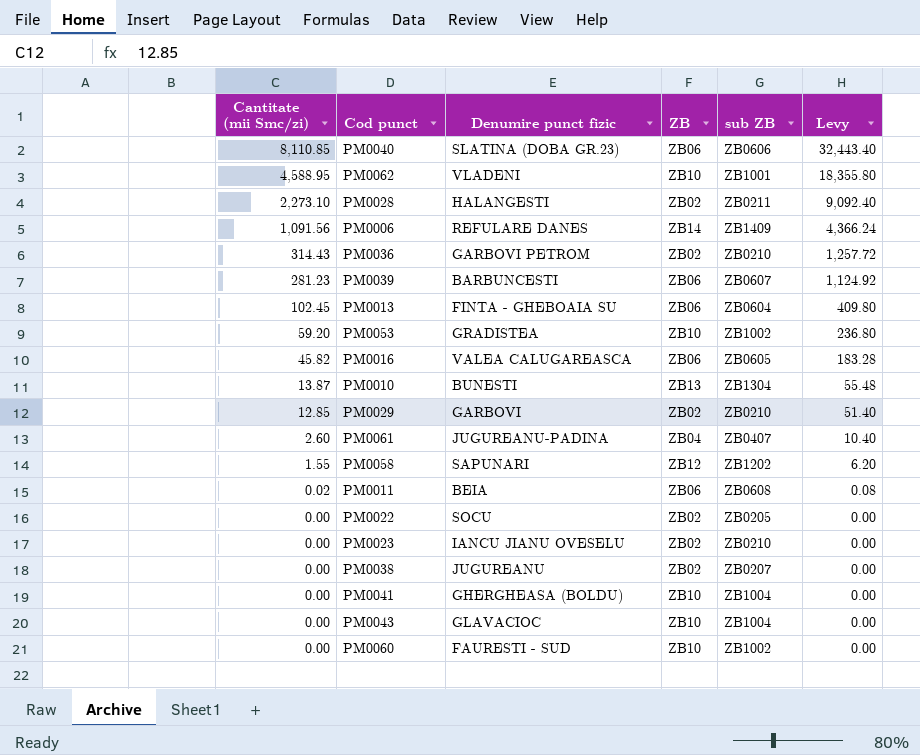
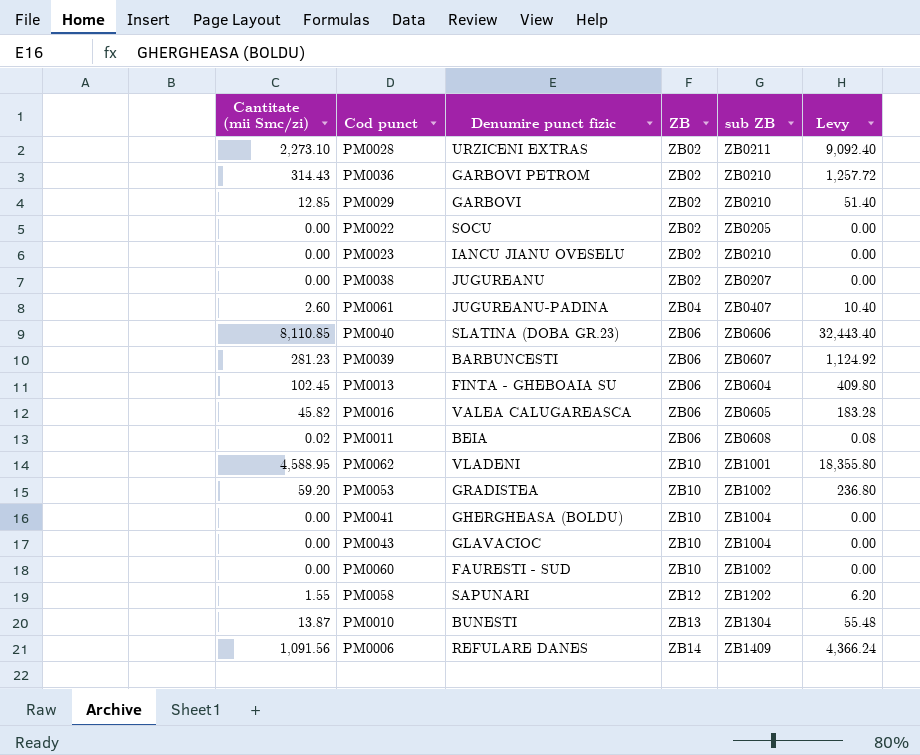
row order: Cantitate (mii Smc/zi) descending -> ZB ascending
PM0028 | Denumire punct fizic: HALANGESTI -> URZICENI EXTRAS

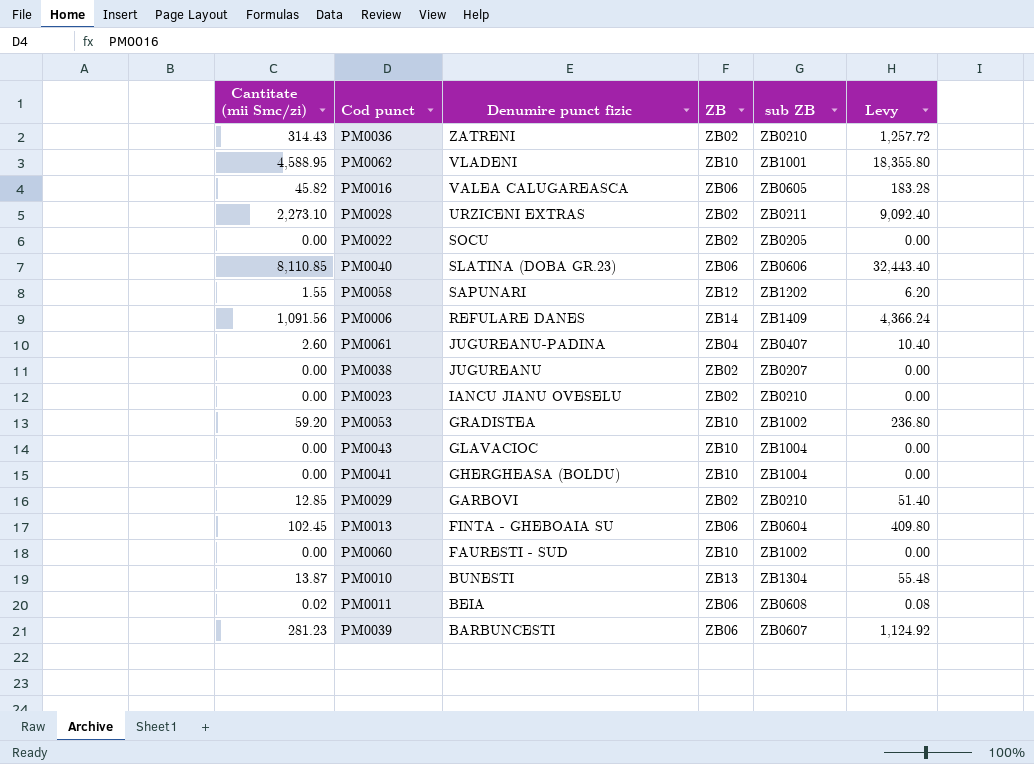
row order: ZB ascending -> Denumire punct fizic descending
PM0036 | Denumire punct fizic: GARBOVI PETROM -> ZATRENI

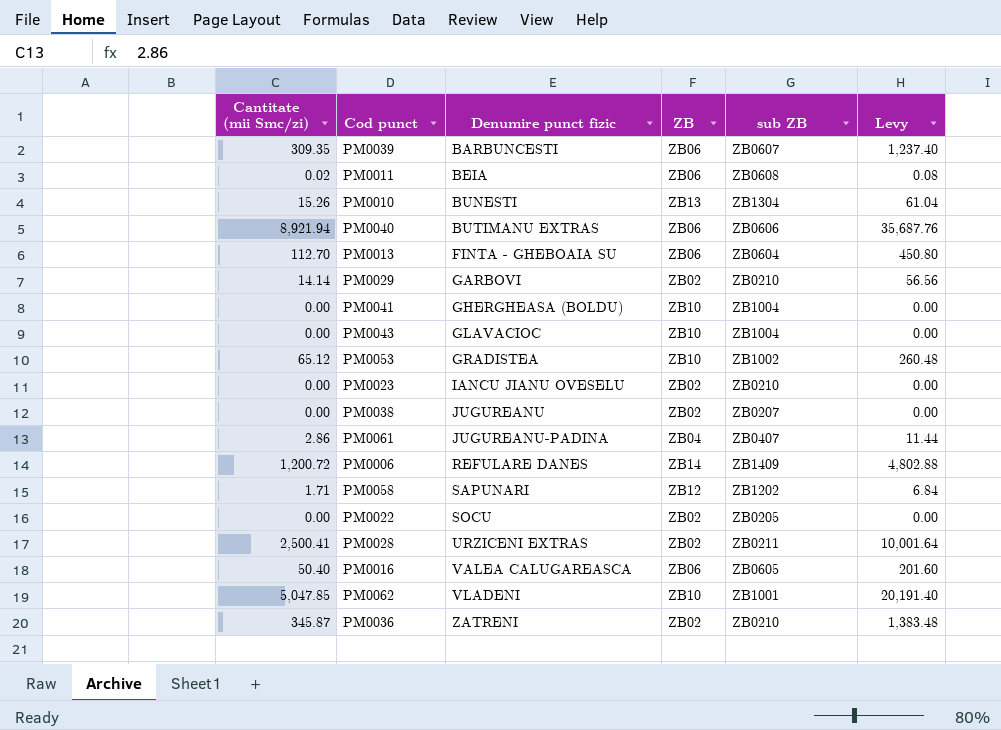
row order: Denumire punct fizic descending -> Denumire punct fizic ascending
row PM0060: 0.00 | FAURESTI - SUD | ZB10 | ZB1002 | 0.00 -> none
PM0039 | Cantitate (mii Smc/zi): 281.23 -> 309.35
PM0039 | Levy: 1,124.92 -> 1,237.40
PM0010 | Cantitate (mii Smc/zi): 13.87 -> 15.26
PM0010 | Levy: 55.48 -> 61.04
PM0040 | Cantitate (mii Smc/zi): 8,110.85 -> 8,921.94
PM0040 | Denumire punct fizic: SLATINA (DOBA GR.23) -> BUTIMANU EXTRAS
PM0040 | Levy: 32,443.40 -> 35,687.76
PM0013 | Cantitate (mii Smc/zi): 102.45 -> 112.70
PM0013 | Levy: 409.80 -> 450.80
PM0029 | Cantitate (mii Smc/zi): 12.85 -> 14.14
PM0029 | Levy: 51.40 -> 56.56
PM0053 | Cantitate (mii Smc/zi): 59.20 -> 65.12
PM0053 | Levy: 236.80 -> 260.48
PM0061 | Cantitate (mii Smc/zi): 2.60 -> 2.86
PM0061 | Levy: 10.40 -> 11.44
PM0006 | Cantitate (mii Smc/zi): 1,091.56 -> 1,200.72
PM0006 | Levy: 4,366.24 -> 4,802.88
PM0058 | Cantitate (mii Smc/zi): 1.55 -> 1.71
PM0058 | Levy: 6.20 -> 6.84
PM0028 | Cantitate (mii Smc/zi): 2,273.10 -> 2,500.41
PM0028 | Levy: 9,092.40 -> 10,001.64
PM0016 | Cantitate (mii Smc/zi): 45.82 -> 50.40
PM0016 | Levy: 183.28 -> 201.60
PM0062 | Cantitate (mii Smc/zi): 4,588.95 -> 5,047.85
PM0062 | Levy: 18,355.80 -> 20,191.40
PM0036 | Cantitate (mii Smc/zi): 314.43 -> 345.87
PM0036 | Levy: 1,257.72 -> 1,383.48

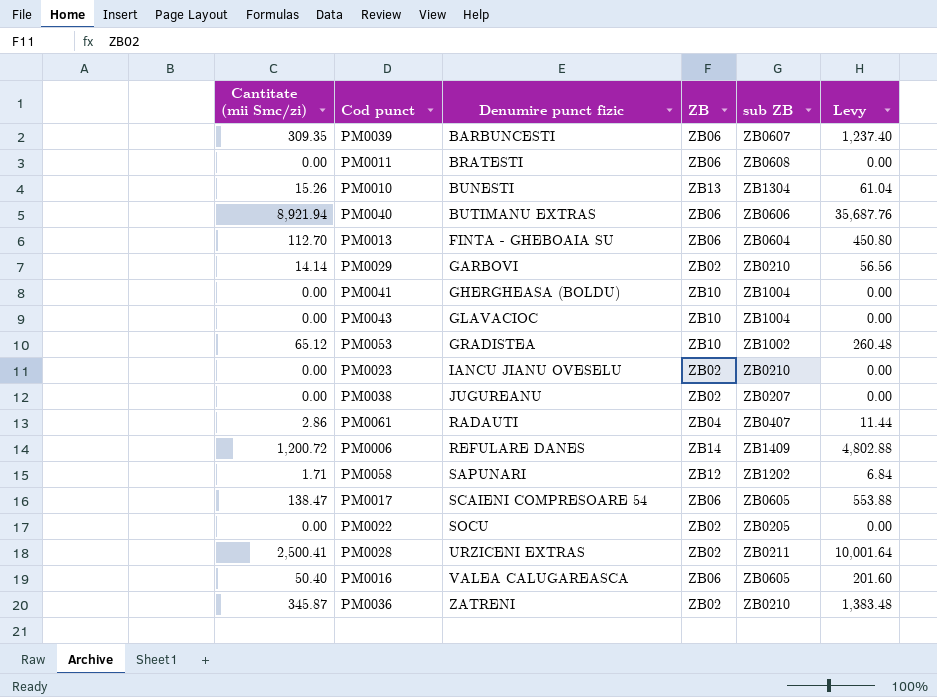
row PM0062: 5,047.85 | VLADENI | ZB10 | ZB1001 | 20,191.40 -> none
PM0011 | Cantitate (mii Smc/zi): 0.02 -> 0.00
PM0011 | Denumire punct fizic: BEIA -> BRATESTI
PM0011 | Levy: 0.08 -> 0.00
PM0061 | Denumire punct fizic: JUGUREANU-PADINA -> RADAUTI
row PM0017: none -> 138.47 | SCAIENI COMPRESOARE 54 | ZB06 | ZB0605 | 553.88

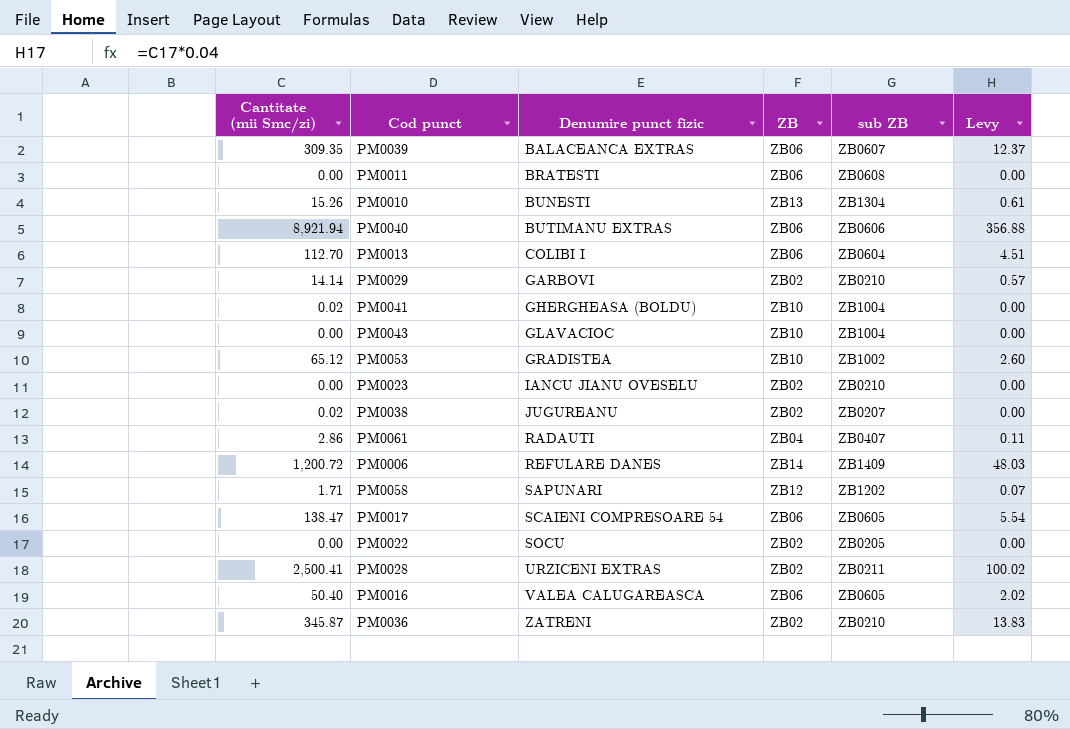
column Levy | formula: [Cantitate (mii Smc/zi)] * 4 -> [Cantitate (mii Smc/zi)] * 0.04
PM0039 | Denumire punct fizic: BARBUNCESTI -> BALACEANCA EXTRAS
PM0013 | Denumire punct fizic: FINTA - GHEBOAIA SU -> COLIBI I
PM0041 | Cantitate (mii Smc/zi): 0.00 -> 0.02
PM0038 | Cantitate (mii Smc/zi): 0.00 -> 0.02

